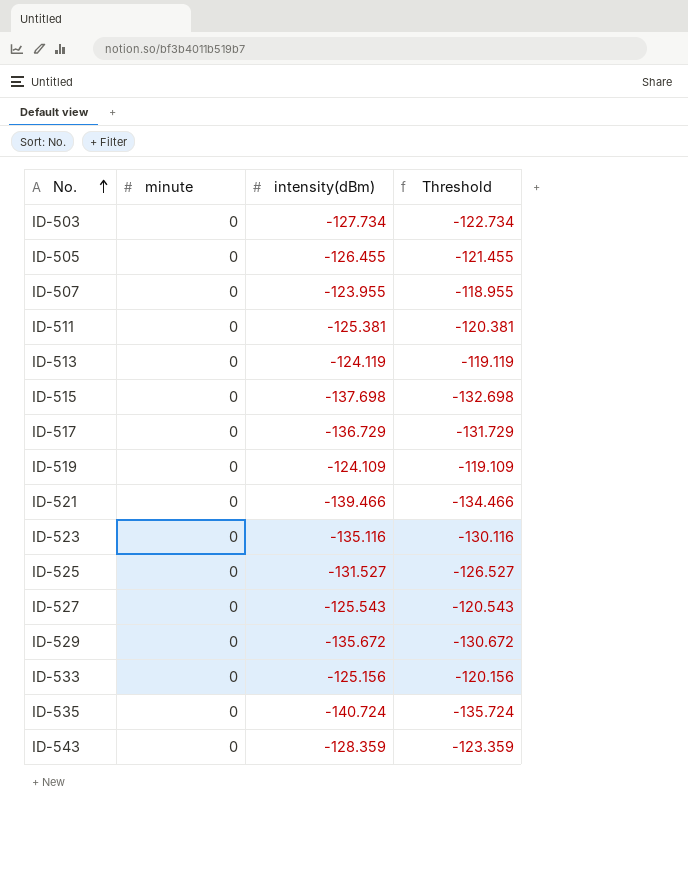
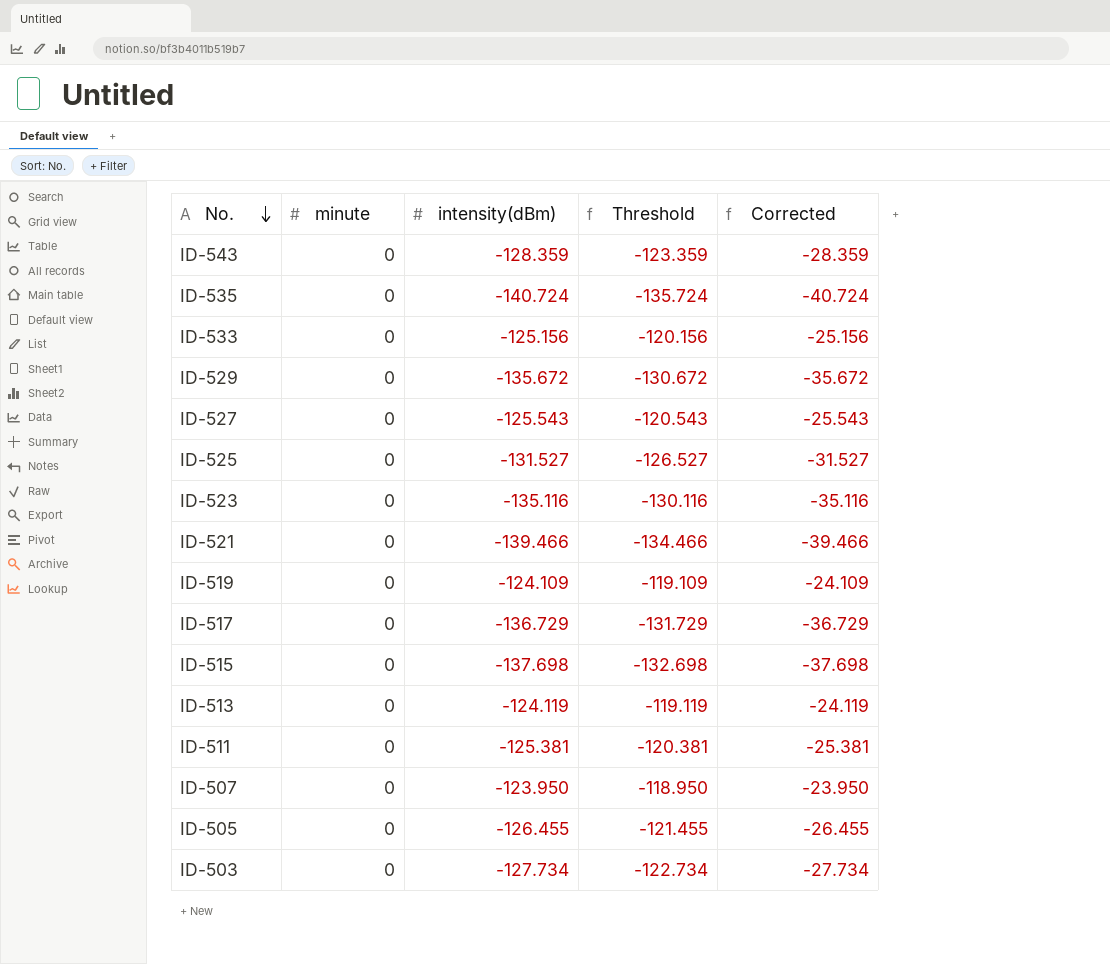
row order: No. ascending -> No. descending
column Corrected | formula: none -> [intensity(dBm)] + 100
ID-507 | intensity(dBm): -123.955 -> -123.950
ID-507 | Threshold: -118.955 -> -118.950

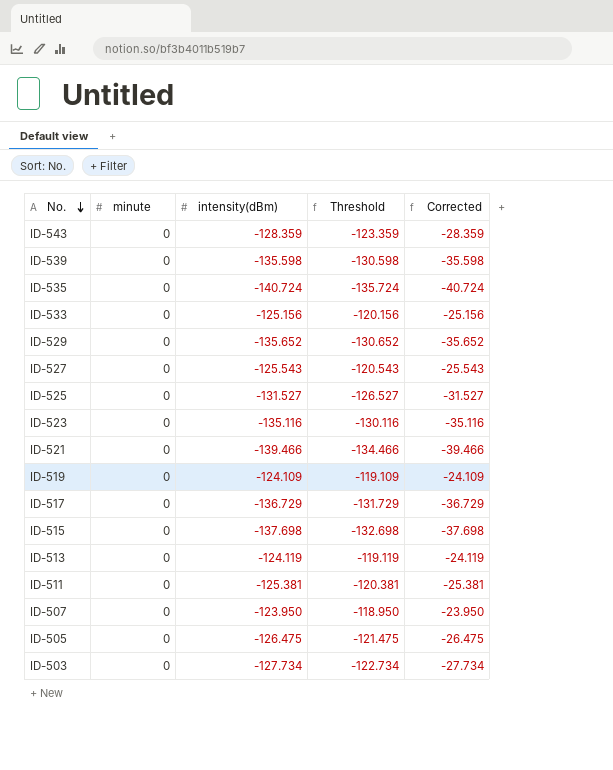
row ID-539: none -> 0 | -135.598 | -130.598 | -35.598
ID-529 | intensity(dBm): -135.672 -> -135.652
ID-529 | Threshold: -130.672 -> -130.652
ID-529 | Corrected: -35.672 -> -35.652
ID-505 | intensity(dBm): -126.455 -> -126.475
ID-505 | Threshold: -121.455 -> -121.475
ID-505 | Corrected: -26.455 -> -26.475

